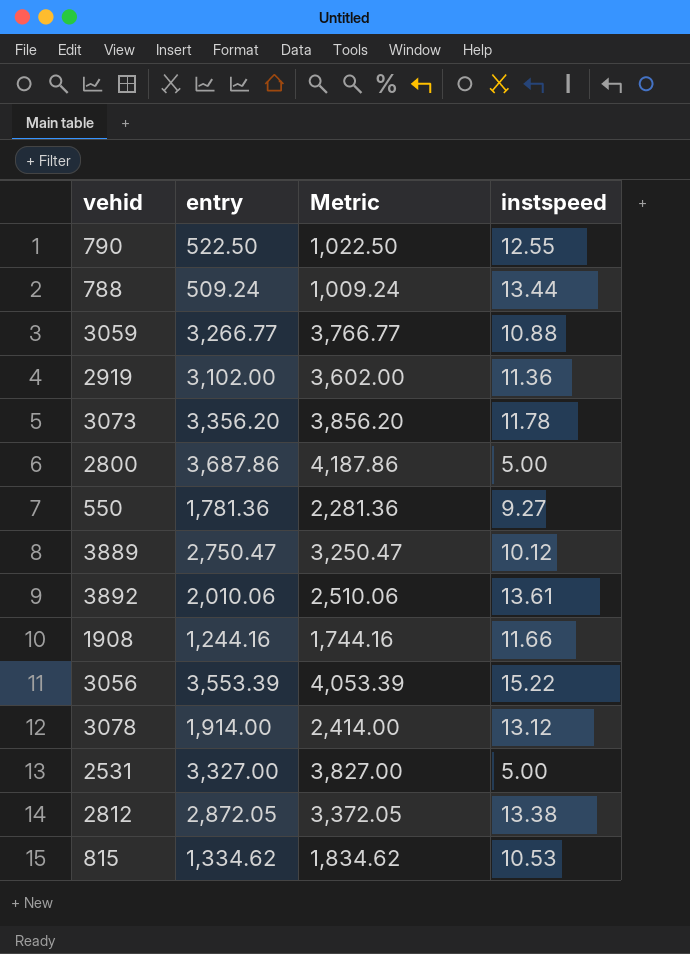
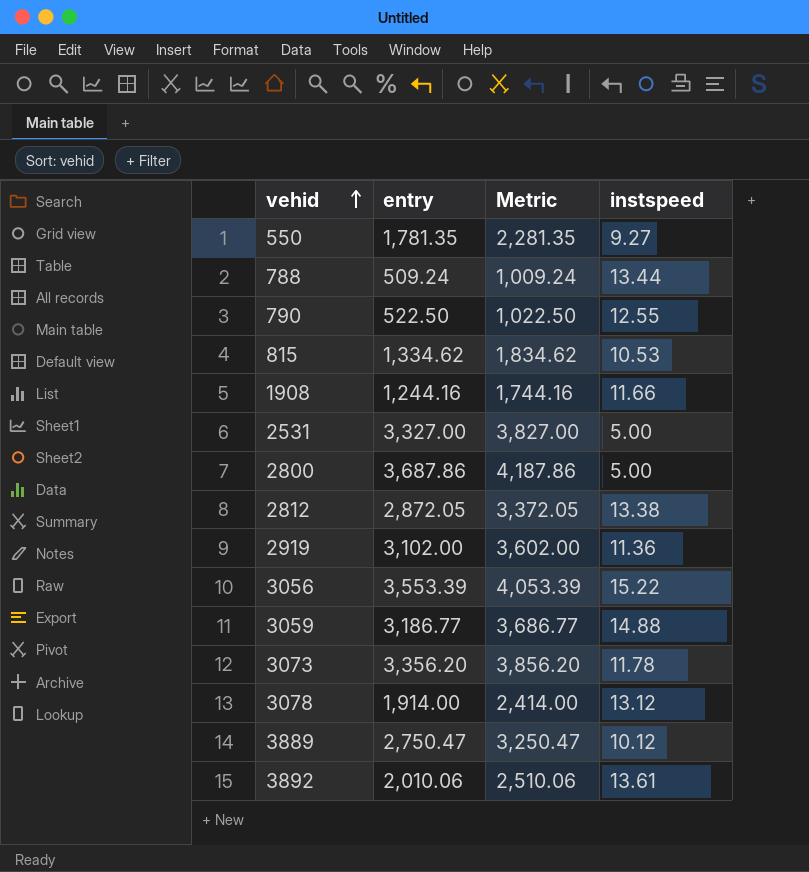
row order: none -> vehid ascending
550 | entry: 1,781.36 -> 1,781.35
550 | Metric: 2,281.36 -> 2,281.35
3059 | entry: 3,266.77 -> 3,186.77
3059 | Metric: 3,766.77 -> 3,686.77
3059 | instspeed: 10.88 -> 14.88

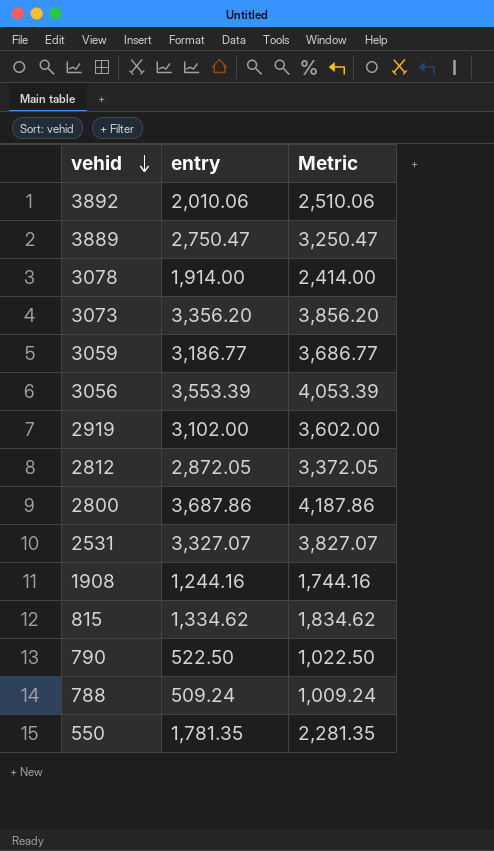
row order: vehid ascending -> vehid descending
column instspeed | position: 4 -> none
2531 | entry: 3,327.00 -> 3,327.07
2531 | Metric: 3,827.00 -> 3,827.07

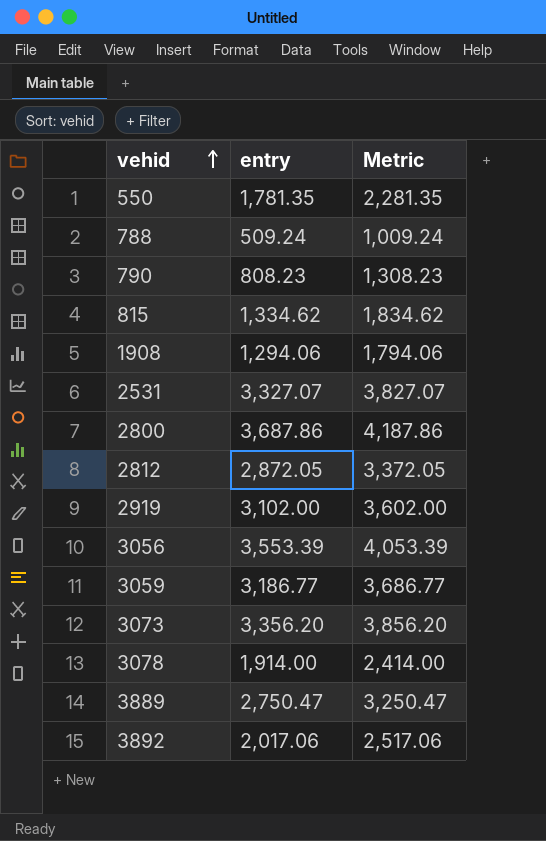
row order: vehid descending -> vehid ascending
790 | entry: 522.50 -> 808.23
790 | Metric: 1,022.50 -> 1,308.23
1908 | entry: 1,244.16 -> 1,294.06
1908 | Metric: 1,744.16 -> 1,794.06
3892 | entry: 2,010.06 -> 2,017.06
3892 | Metric: 2,510.06 -> 2,517.06

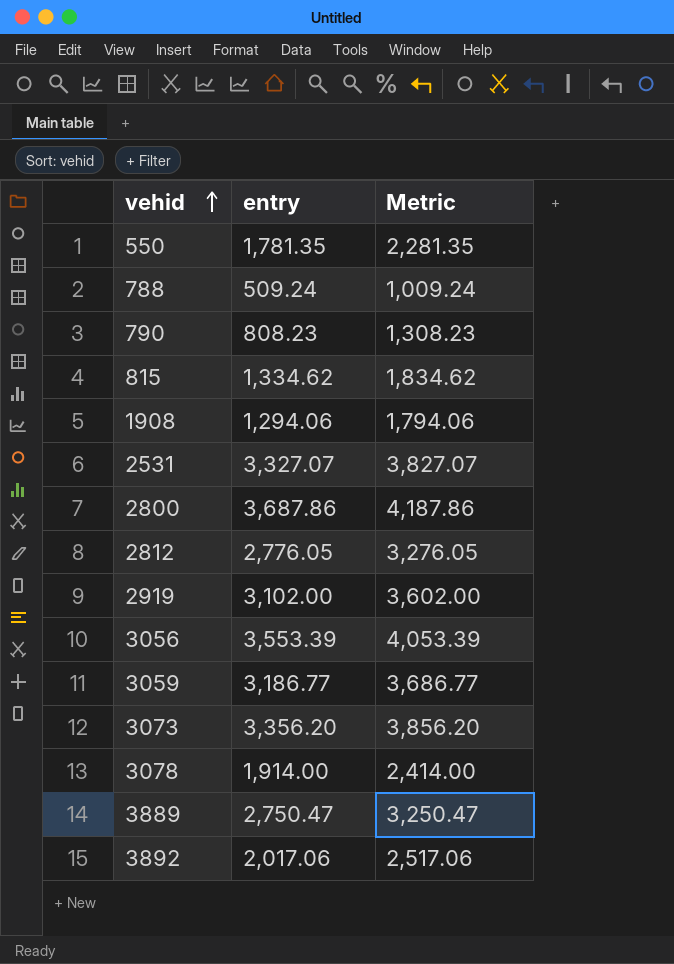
2812 | entry: 2,872.05 -> 2,776.05
2812 | Metric: 3,372.05 -> 3,276.05

